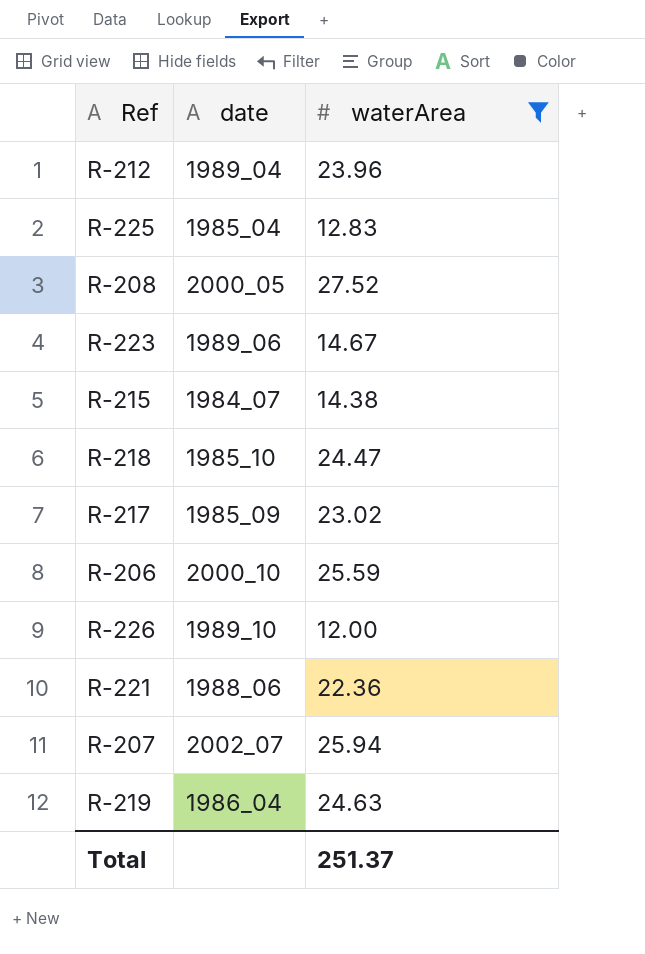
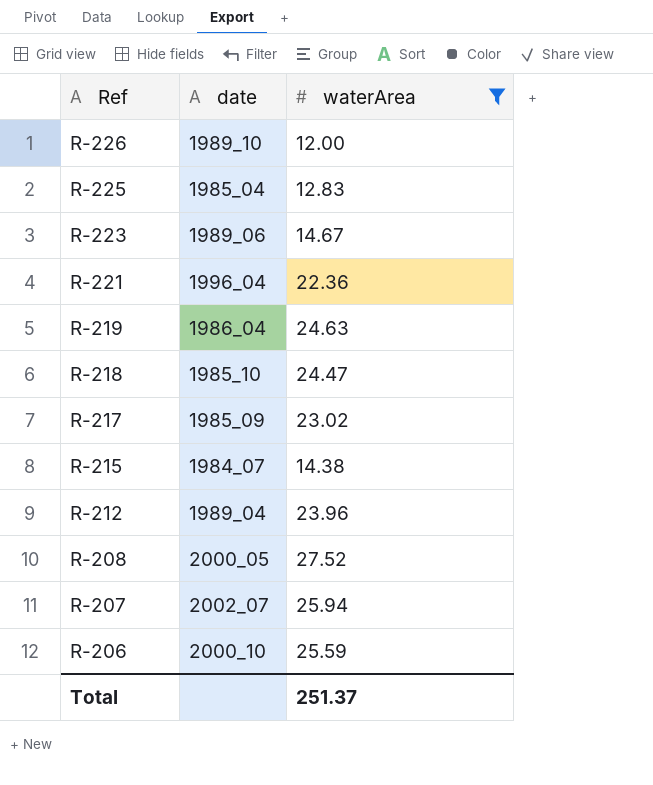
row order: none -> Ref descending
R-221 | date: 1988_06 -> 1996_04

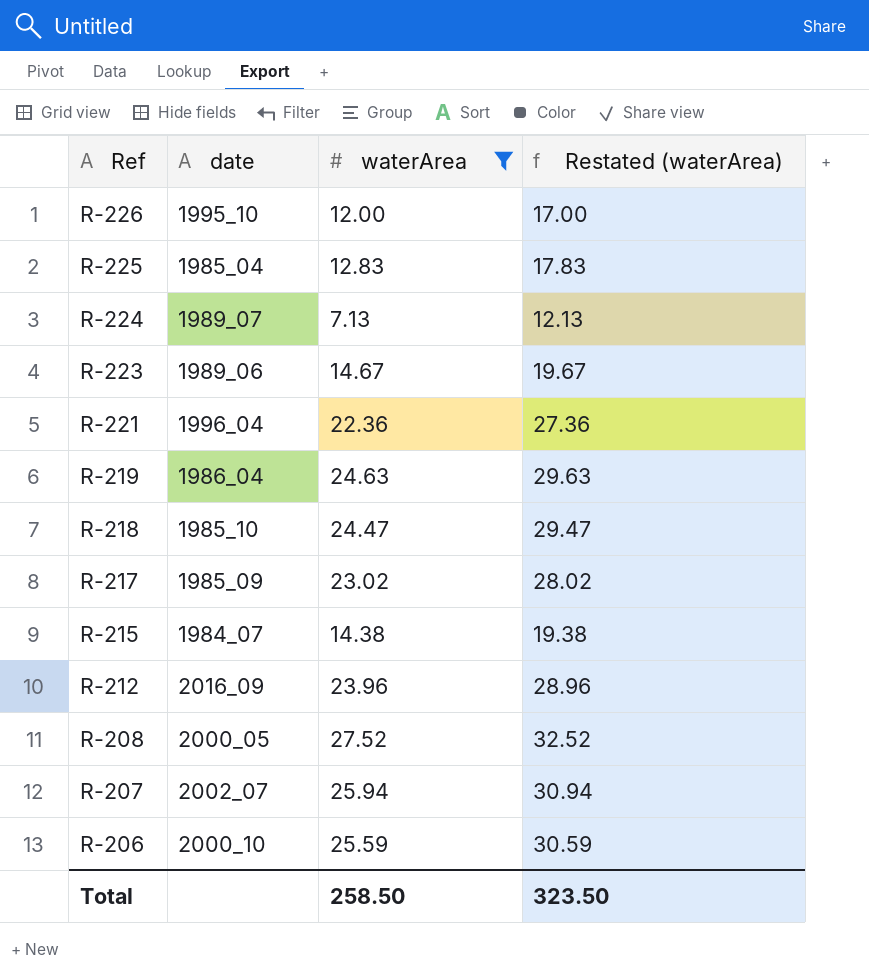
column Restated (waterArea) | formula: none -> [waterArea] + 5
R-226 | date: 1989_10 -> 1995_10
row R-224: none -> 1989_07 | 7.13 | 12.13
R-212 | date: 1989_04 -> 2016_09
Total | waterArea: 251.37 -> 258.50

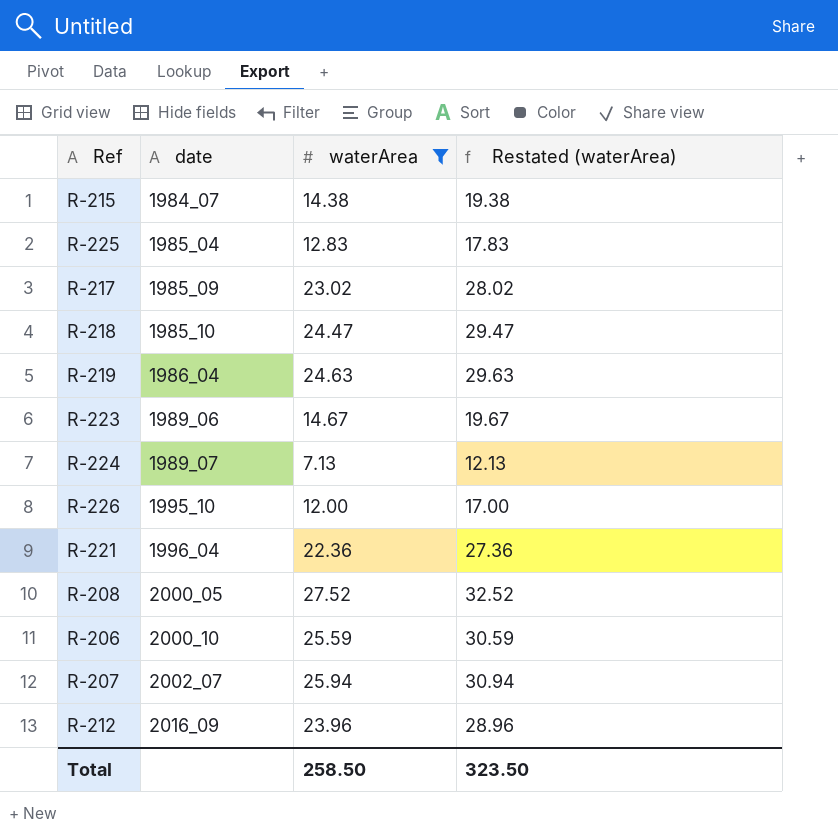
row order: Ref descending -> date ascending

